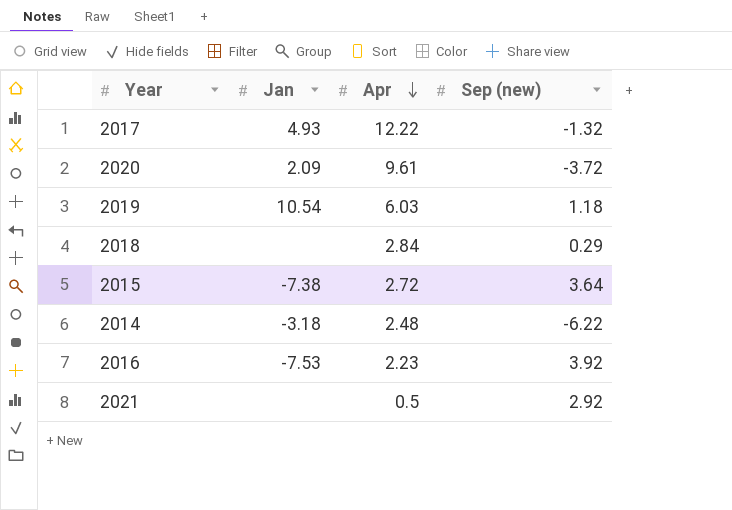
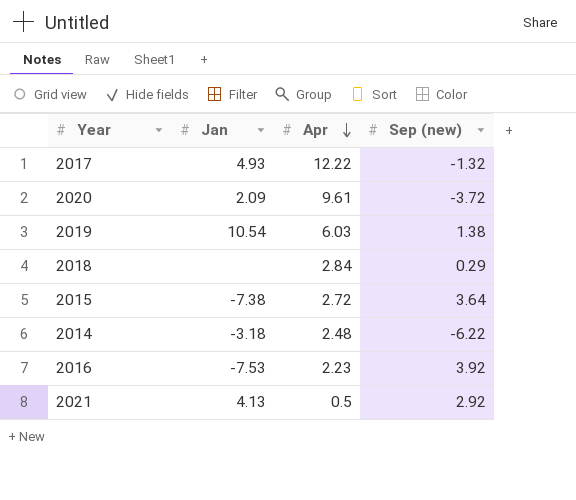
2019 | Sep (new): 1.18 -> 1.38
2021 | Jan: none -> 4.13

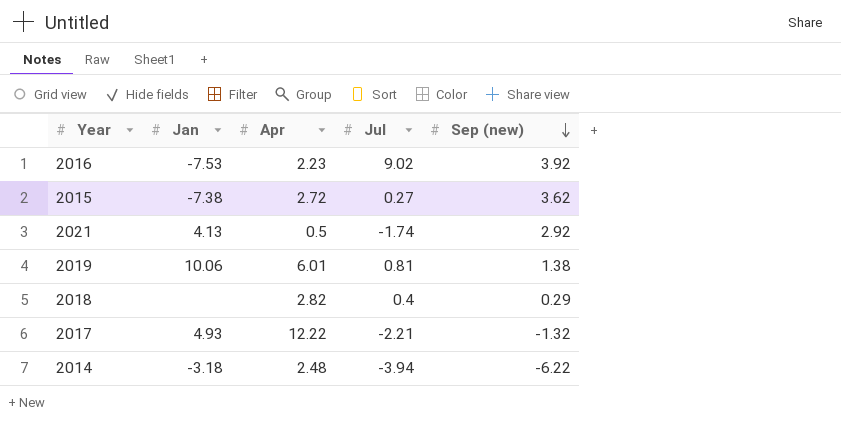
row order: Apr descending -> Sep (new) descending
column Jul | position: none -> 4
row 2020: 2.09 | 9.61 | -3.72 -> none
2015 | Sep (new): 3.64 -> 3.62
2019 | Jan: 10.54 -> 10.06
2019 | Apr: 6.03 -> 6.01
2018 | Apr: 2.84 -> 2.82

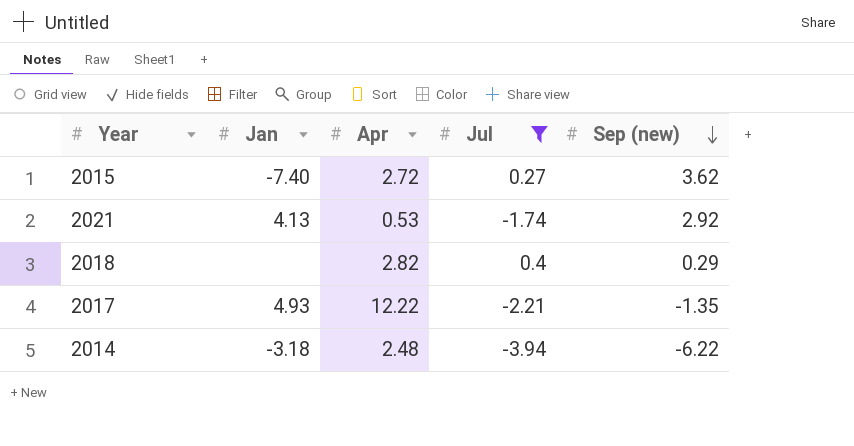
filter: none -> Jul <= 0.4
2015 | Jan: -7.38 -> -7.40
2021 | Apr: 0.5 -> 0.53
2017 | Sep (new): -1.32 -> -1.35

